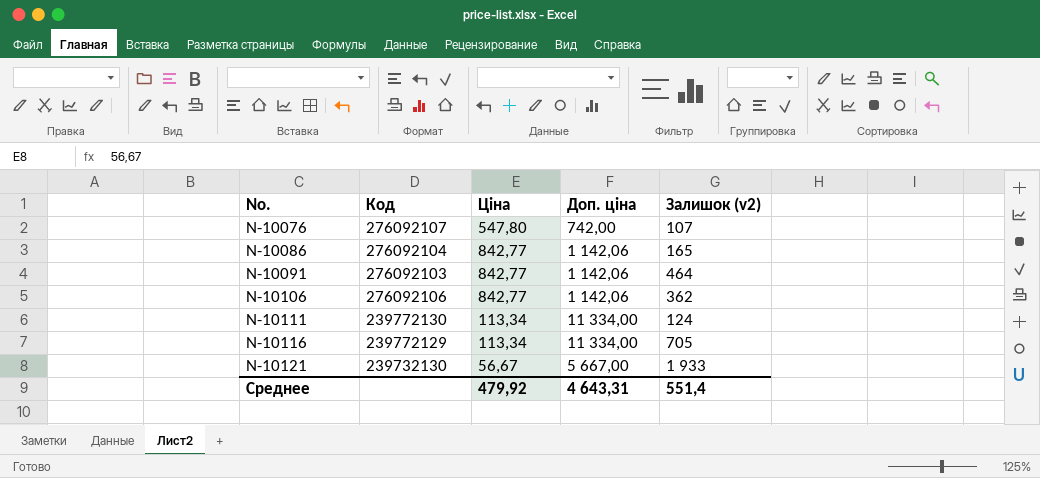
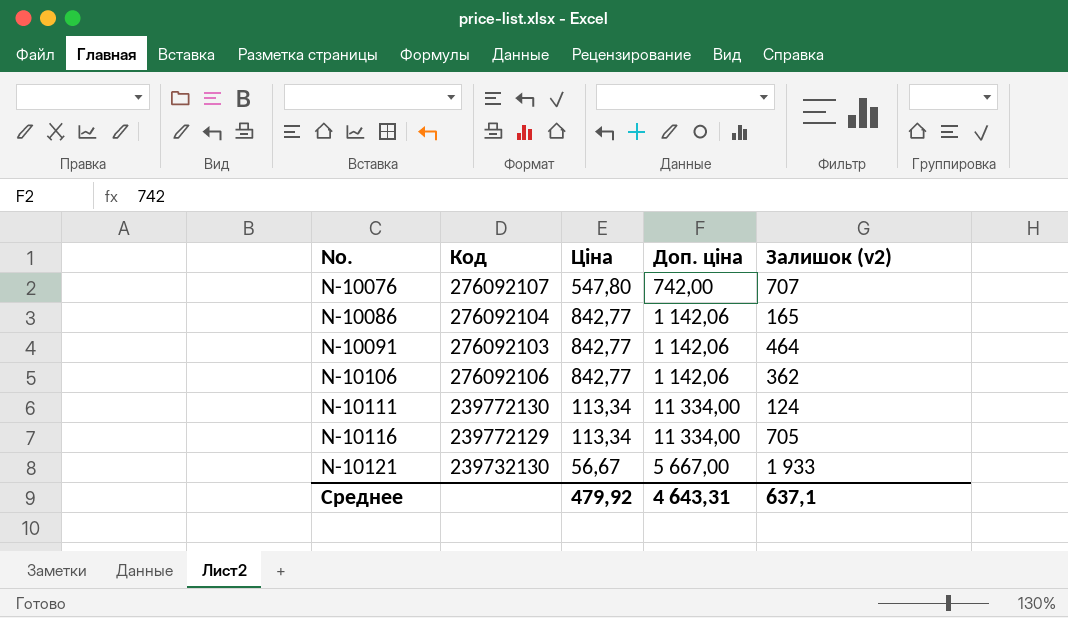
N-10076 | Залишок (v2): 107 -> 707
Среднее | Залишок (v2): 551,4 -> 637,1

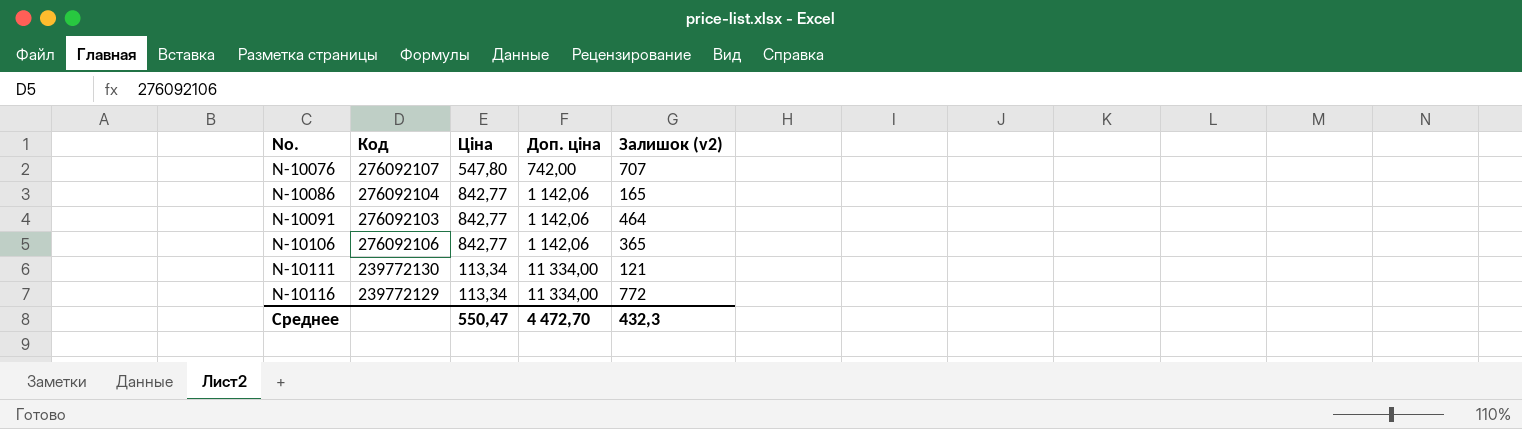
row N-10121: 239732130 | 56,67 | 5 667,00 | 1 933 -> none
N-10106 | Залишок (v2): 362 -> 365
N-10111 | Залишок (v2): 124 -> 121
N-10116 | Залишок (v2): 705 -> 772
Среднее | Ціна: 479,92 -> 550,47
Среднее | Доп. ціна: 4 643,31 -> 4 472,70
Среднее | Залишок (v2): 637,1 -> 432,3

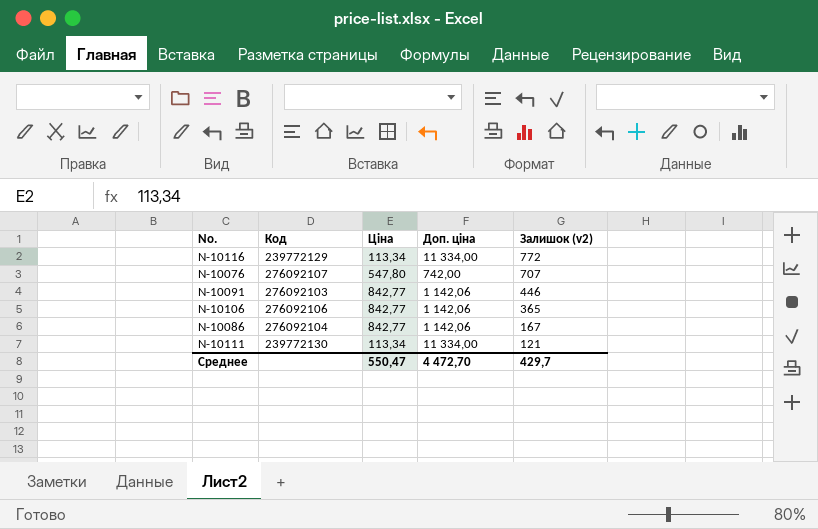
row order: No. ascending -> Залишок (v2) descending
N-10091 | Залишок (v2): 464 -> 446
N-10086 | Залишок (v2): 165 -> 167
Среднее | Залишок (v2): 432,3 -> 429,7

